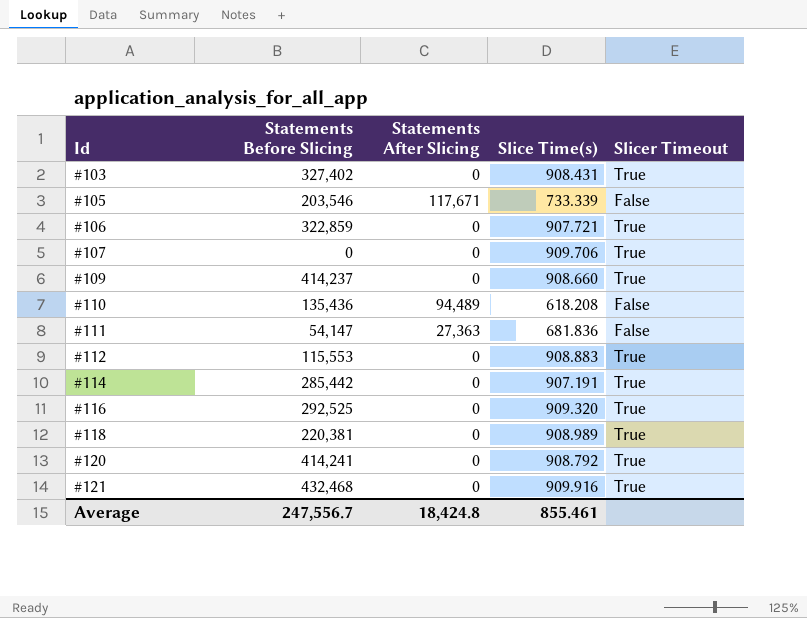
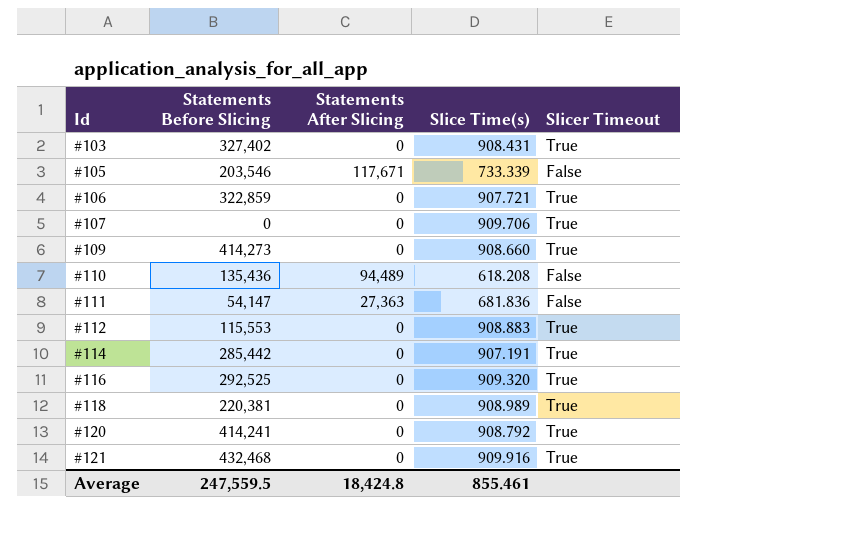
#109 | Statements Before Slicing: 414,237 -> 414,273
Average | Statements Before Slicing: 247,556.7 -> 247,559.5

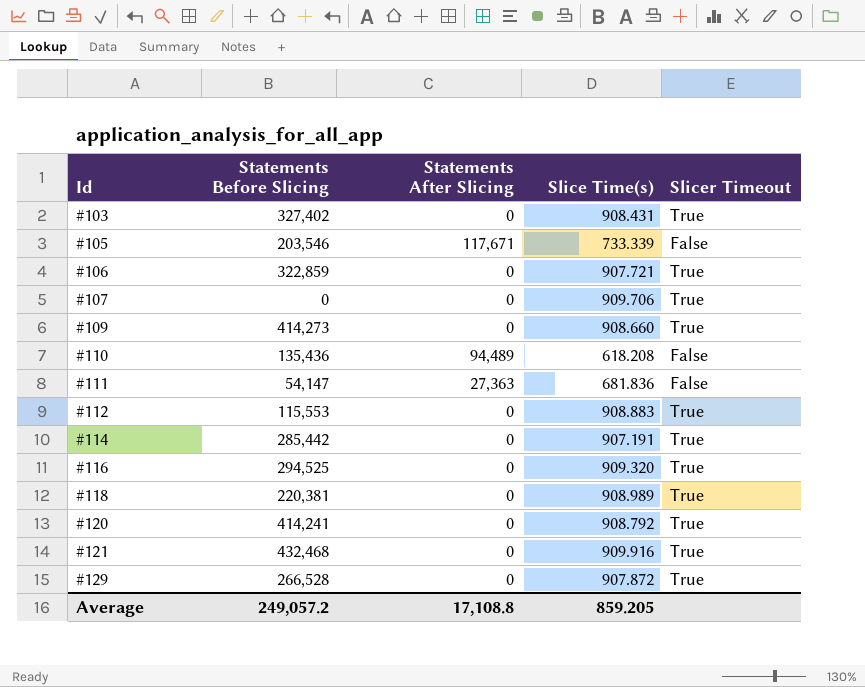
#116 | Statements Before Slicing: 292,525 -> 294,525
row #129: none -> 266,528 | 0 | 907.872 | True
Average | Statements Before Slicing: 247,559.5 -> 249,057.2
Average | Statements After Slicing: 18,424.8 -> 17,108.8
Average | Slice Time(s): 855.461 -> 859.205

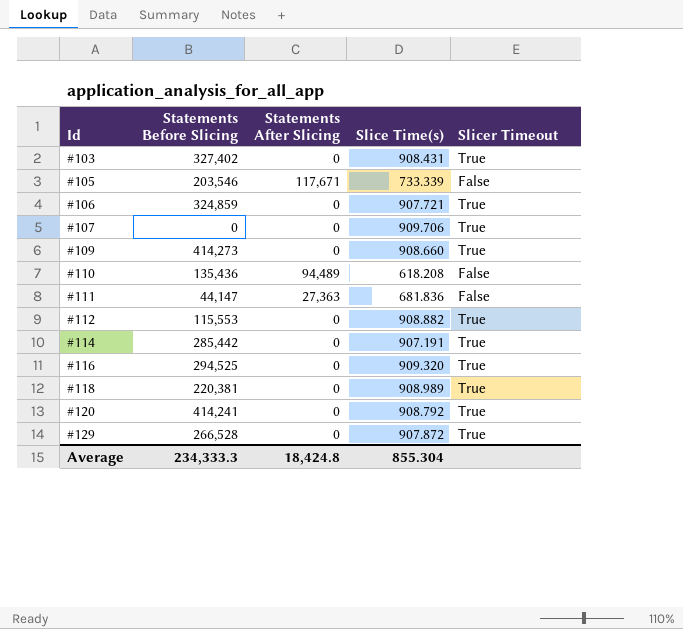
row #121: 432,468 | 0 | 909.916 | True -> none
#106 | Statements Before Slicing: 322,859 -> 324,859
#111 | Statements Before Slicing: 54,147 -> 44,147
#112 | Slice Time(s): 908.883 -> 908.882
Average | Statements Before Slicing: 249,057.2 -> 234,333.3
Average | Statements After Slicing: 17,108.8 -> 18,424.8
Average | Slice Time(s): 859.205 -> 855.304

